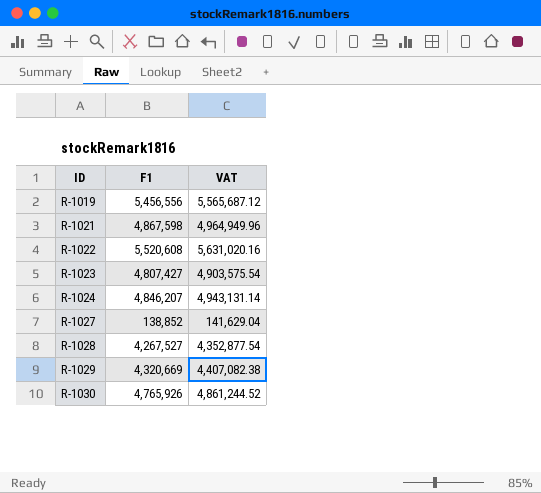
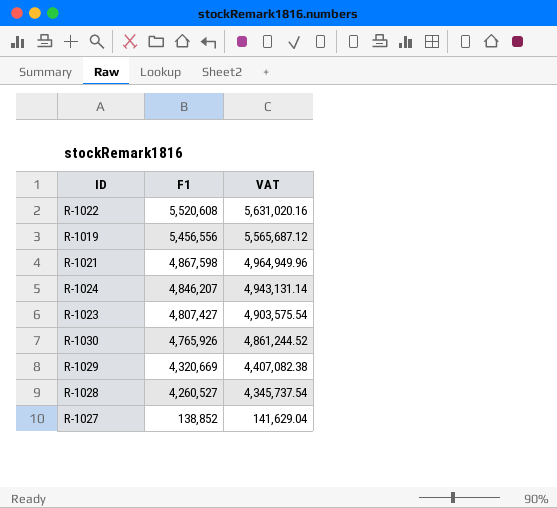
row order: ID ascending -> F1 descending
R-1028 | F1: 4,267,527 -> 4,260,527
R-1028 | VAT: 4,352,877.54 -> 4,345,737.54

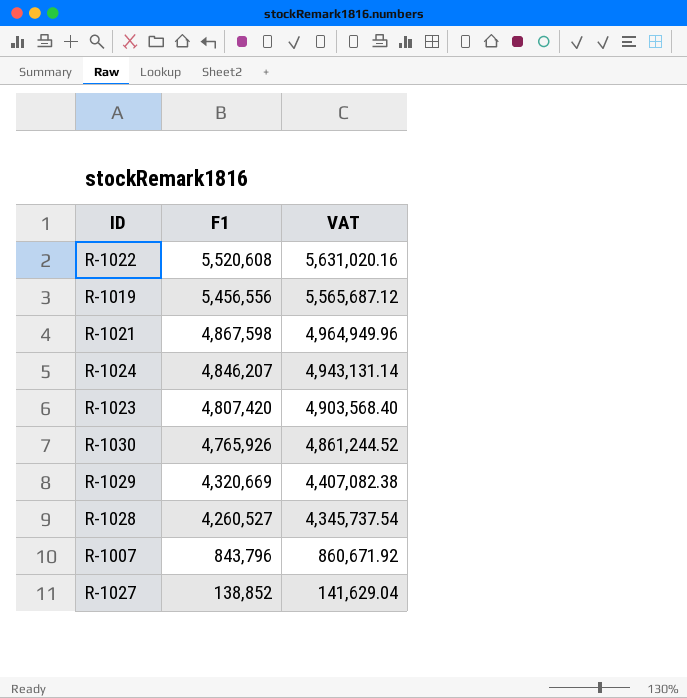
R-1023 | F1: 4,807,427 -> 4,807,420
R-1023 | VAT: 4,903,575.54 -> 4,903,568.40
row R-1007: none -> 843,796 | 860,671.92

